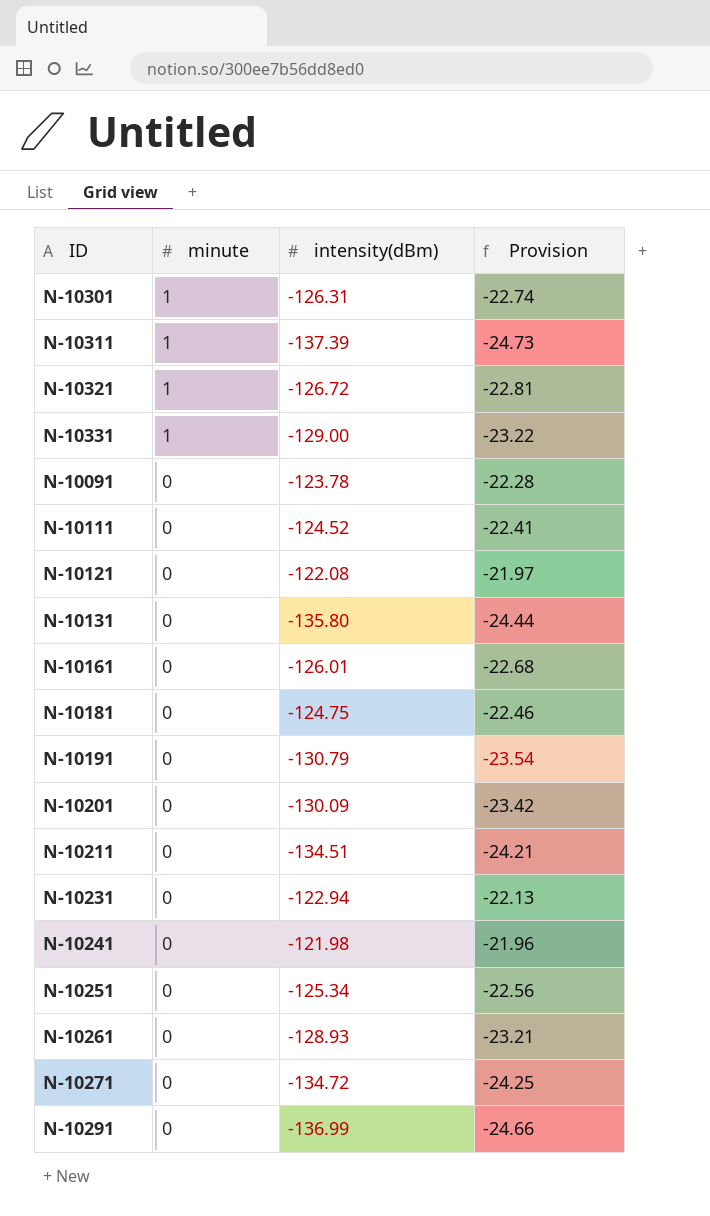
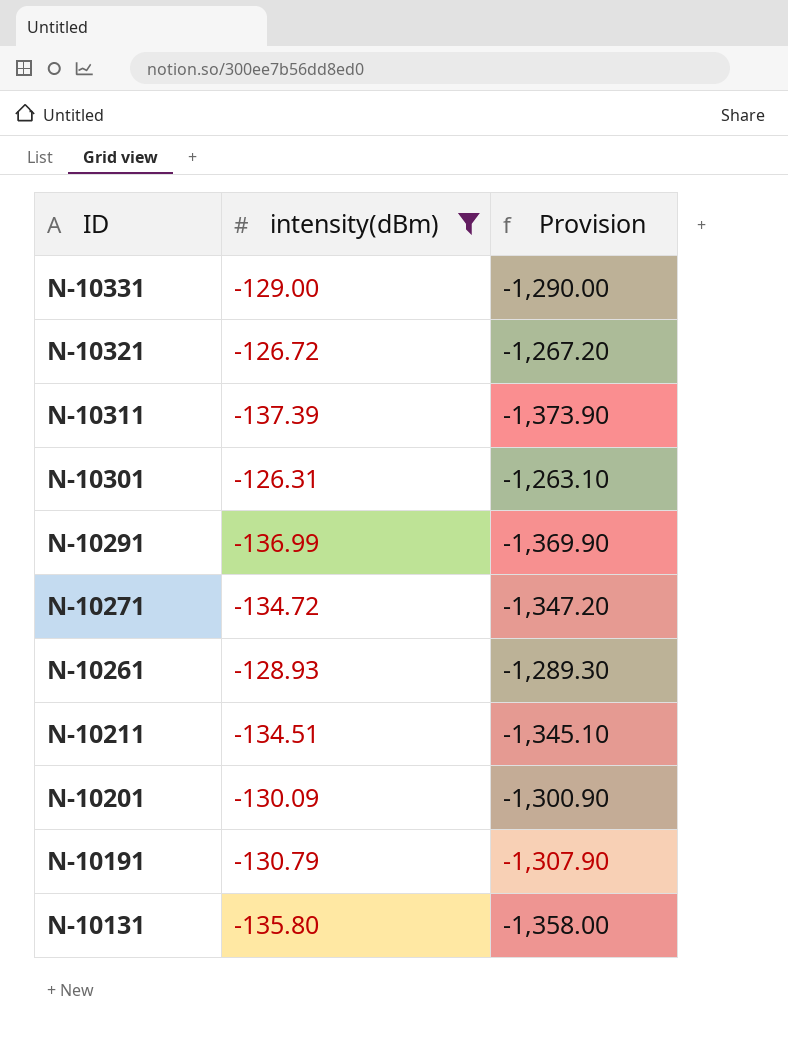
filter: none -> intensity(dBm) <= -126.31
row order: minute descending -> ID descending
column minute | position: 2 -> none
column Provision | formula: [intensity(dBm)] * 0.18 -> [intensity(dBm)] * 10

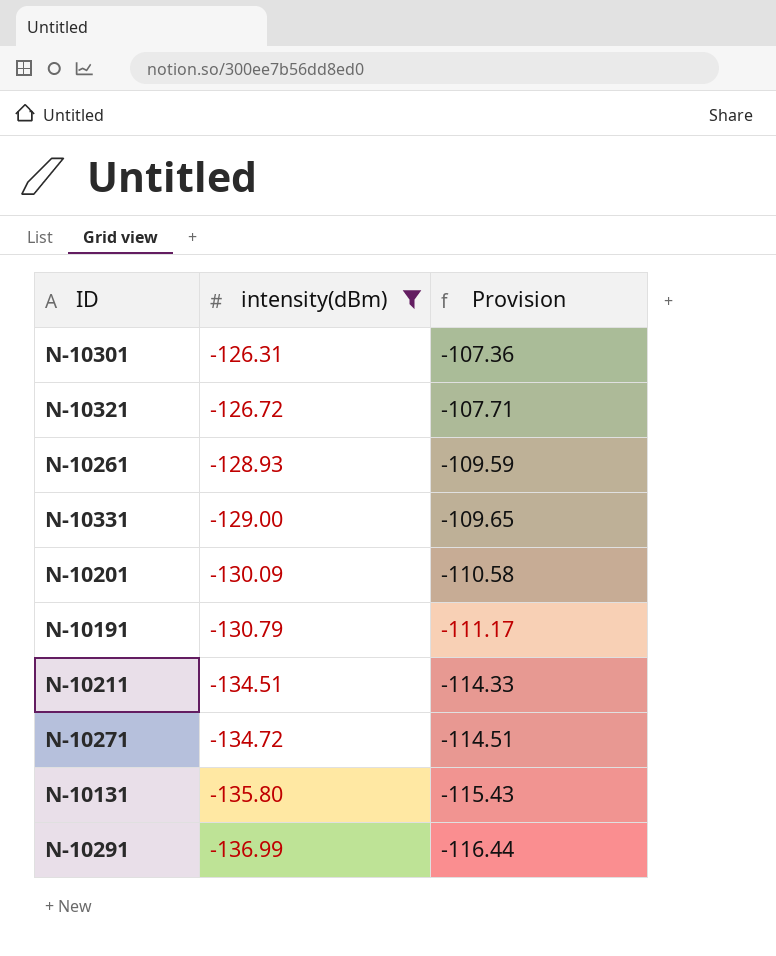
row order: ID descending -> intensity(dBm) descending
column Provision | formula: [intensity(dBm)] * 10 -> [intensity(dBm)] * 0.85
row N-10311: -137.39 | -1,373.90 -> none

